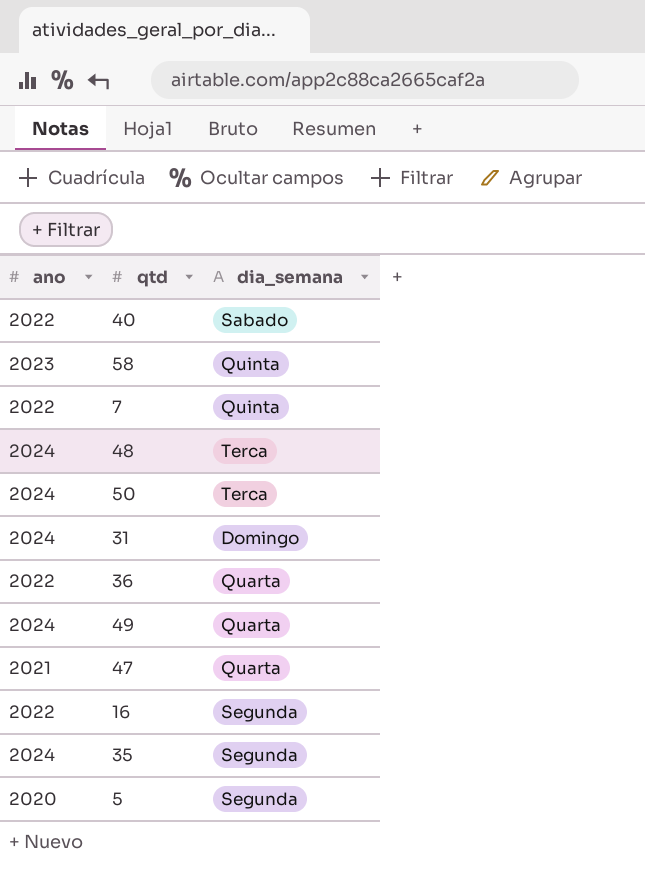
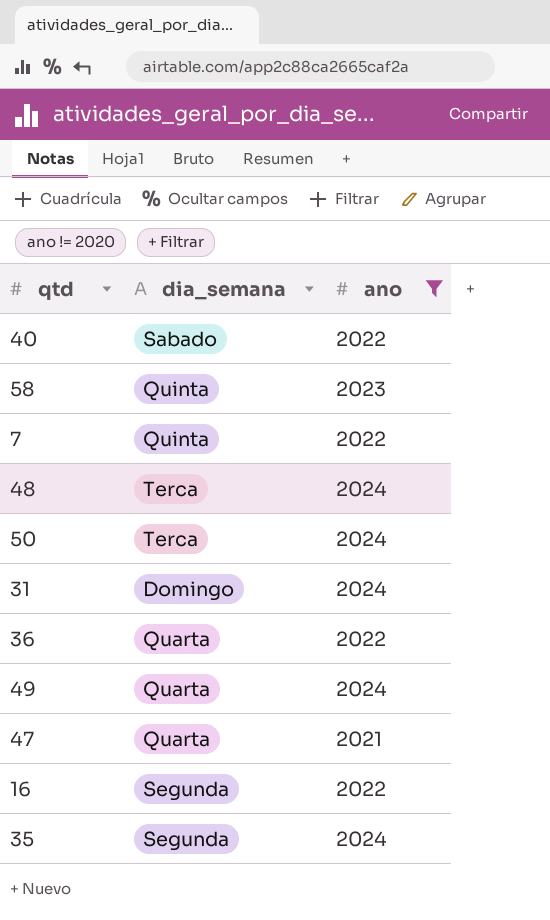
filter: none -> ano != 2020
column ano | position: 1 -> 3

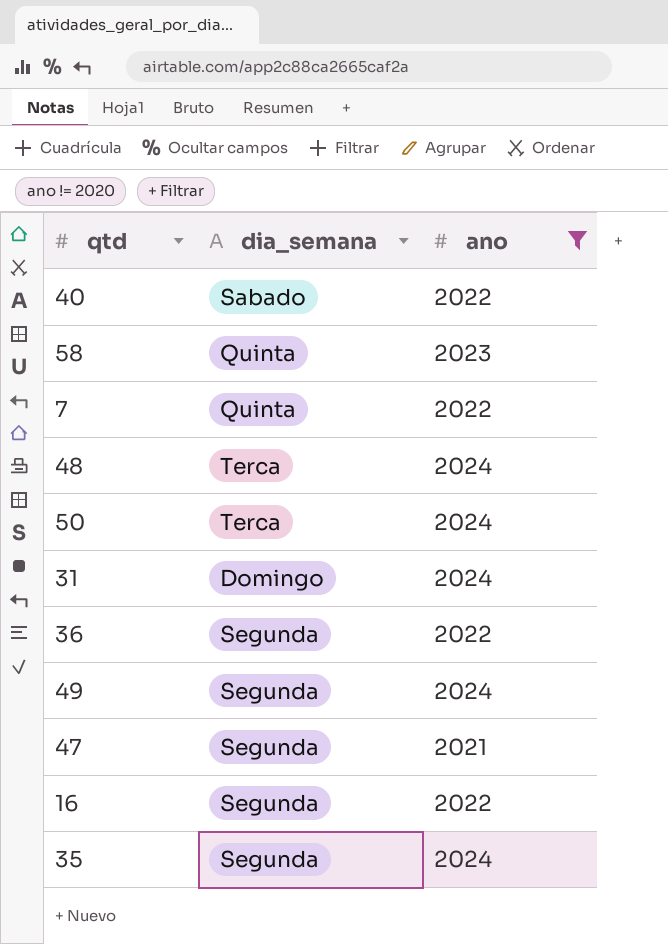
36 | dia_semana: Quarta -> Segunda
49 | dia_semana: Quarta -> Segunda
47 | dia_semana: Quarta -> Segunda

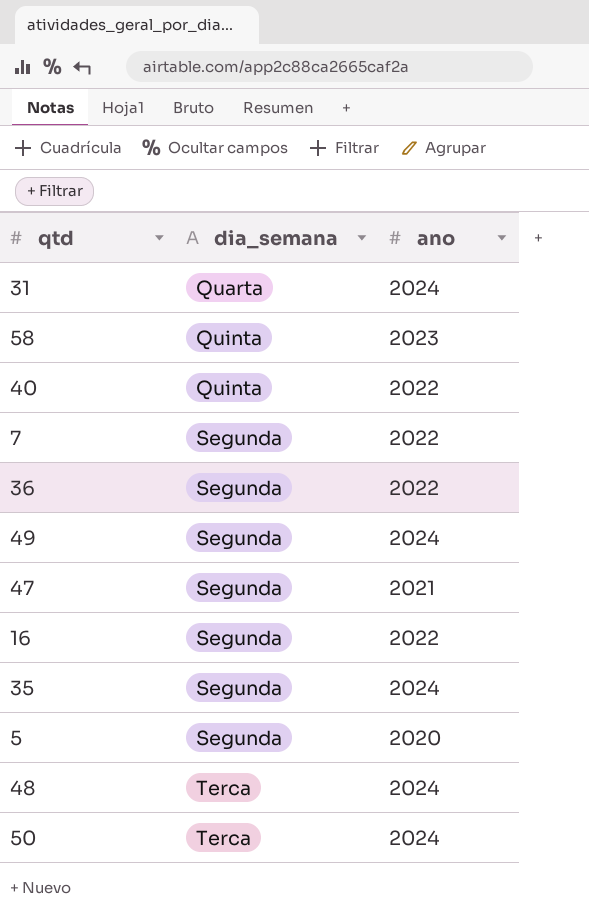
filter: ano != 2020 -> none
row order: none -> dia_semana ascending
31 | dia_semana: Domingo -> Quarta
40 | dia_semana: Sabado -> Quinta
7 | dia_semana: Quinta -> Segunda

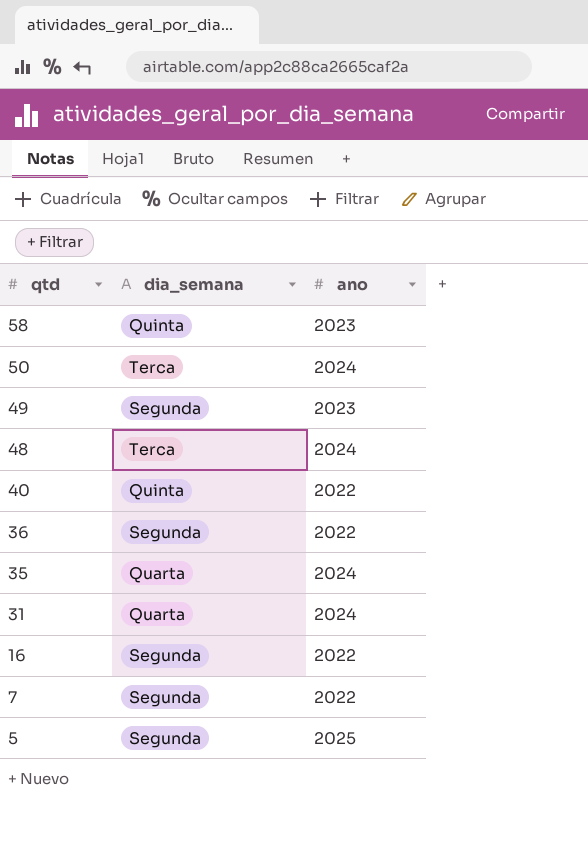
row order: dia_semana ascending -> qtd descending
row 47: Segunda | 2021 -> none
49 | ano: 2024 -> 2023
35 | dia_semana: Segunda -> Quarta
5 | ano: 2020 -> 2025

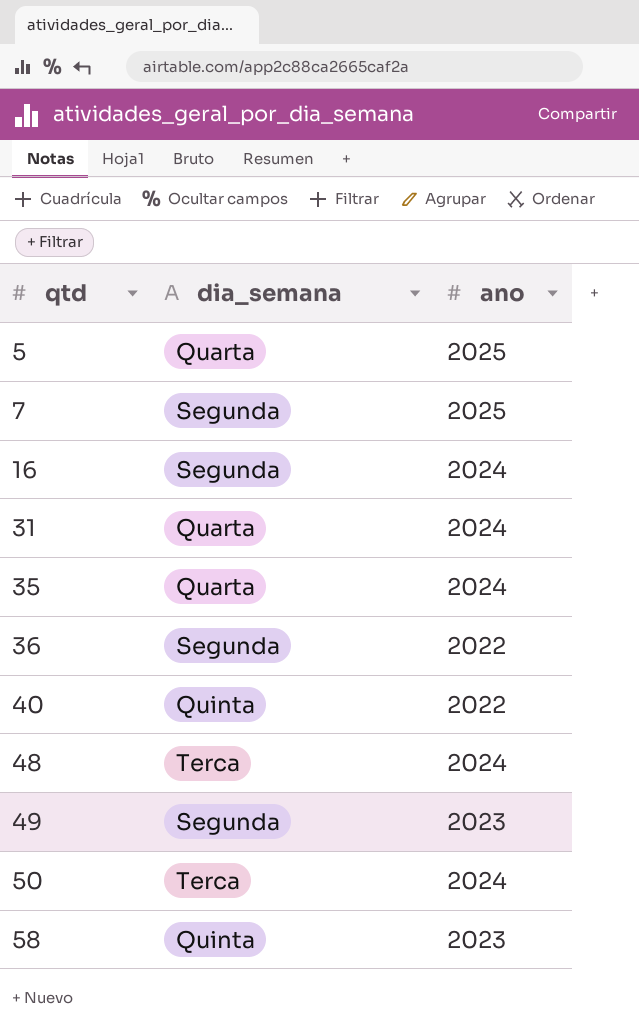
row order: qtd descending -> qtd ascending
5 | dia_semana: Segunda -> Quarta
7 | ano: 2022 -> 2025
16 | ano: 2022 -> 2024

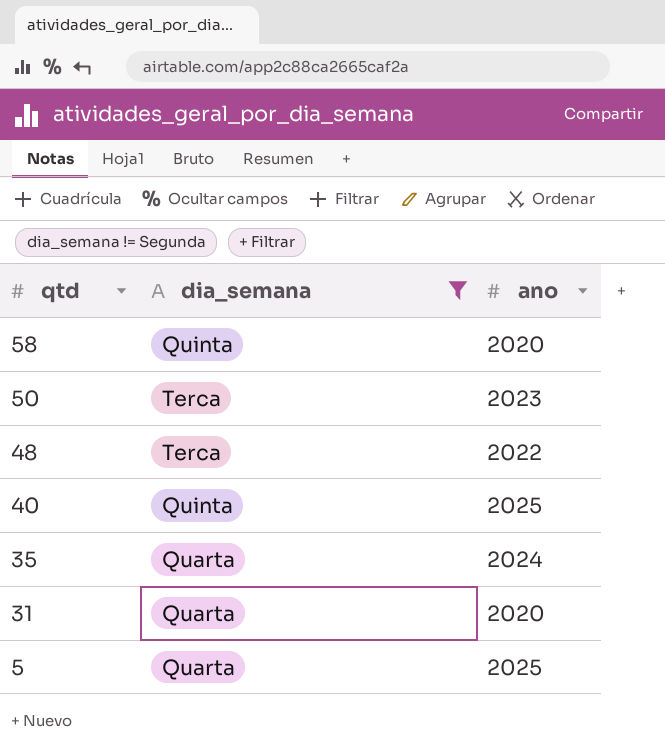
filter: none -> dia_semana != Segunda
row order: qtd ascending -> qtd descending
58 | ano: 2023 -> 2020
50 | ano: 2024 -> 2023
48 | ano: 2024 -> 2022
40 | ano: 2022 -> 2025
31 | ano: 2024 -> 2020

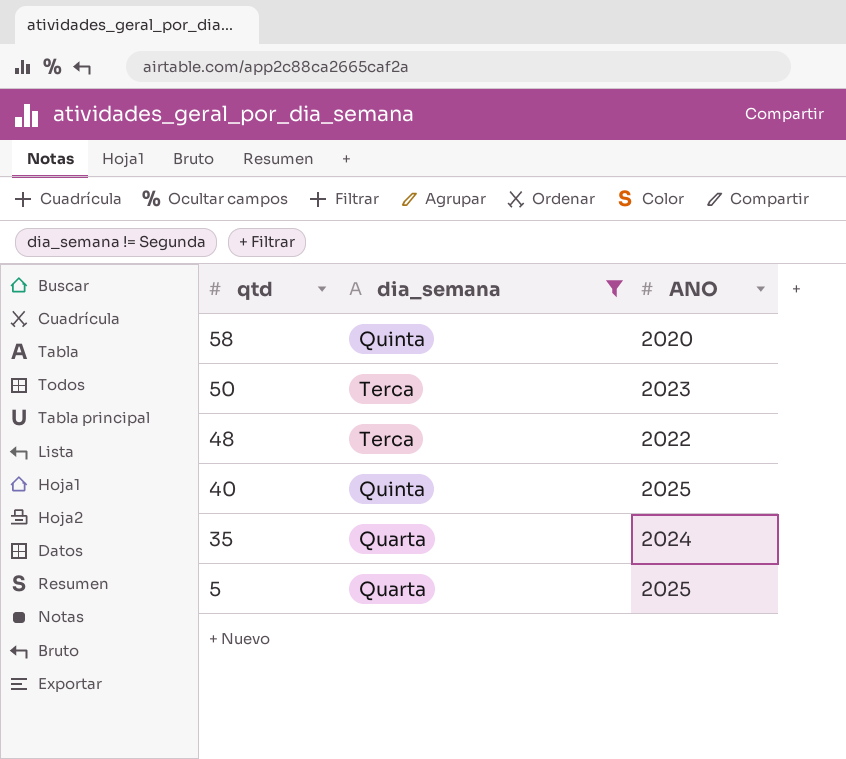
column name: ano -> ANO
row 31: Quarta | 2020 -> none

